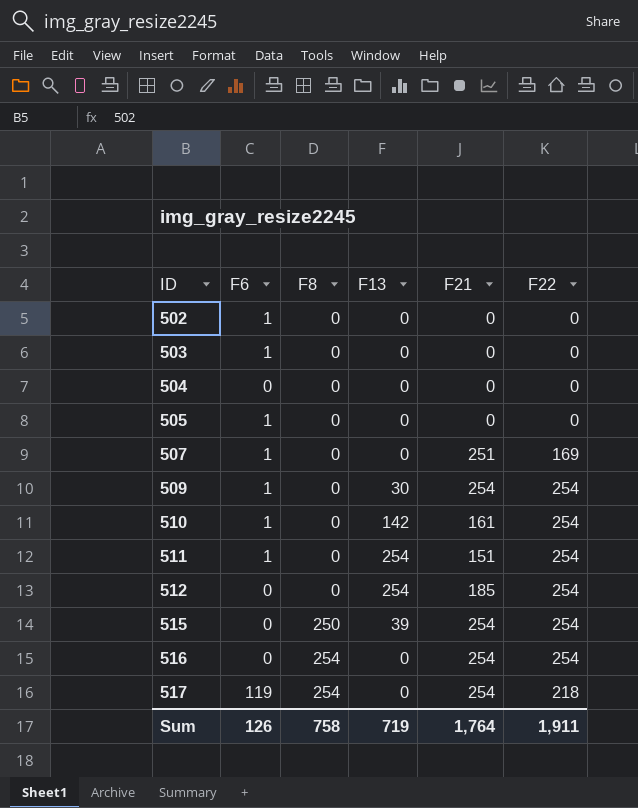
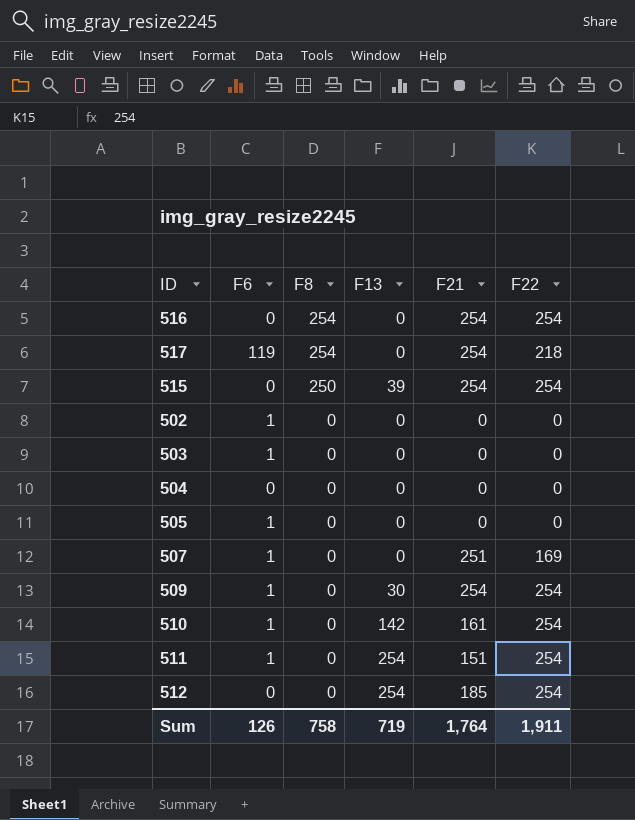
row order: ID ascending -> F8 descending

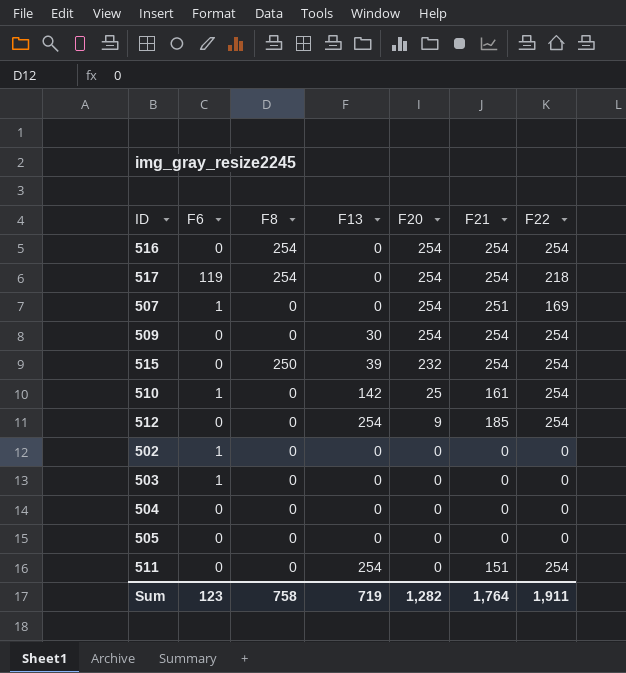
row order: F8 descending -> F20 descending
column F20 | position: none -> 5
509 | F6: 1 -> 0
505 | F6: 1 -> 0
511 | F6: 1 -> 0
Sum | F6: 126 -> 123

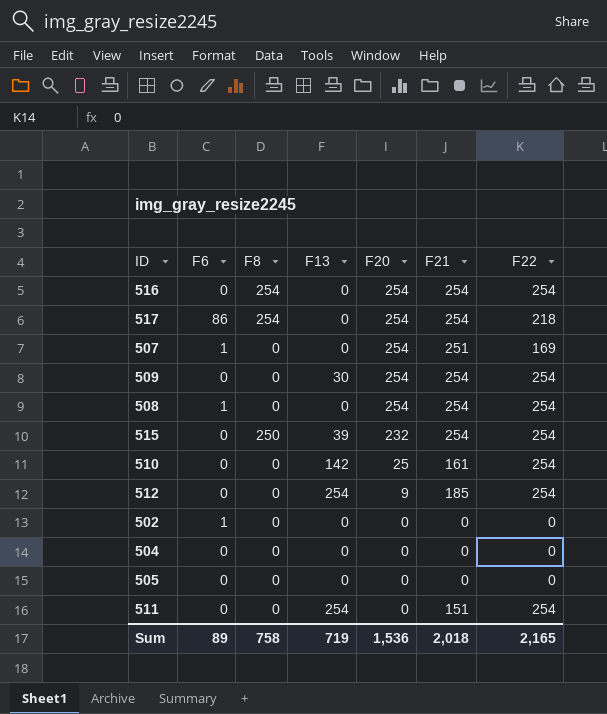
row 503: 1 | 0 | 0 | 0 | 0 | 0 -> none
517 | F6: 119 -> 86
row 508: none -> 1 | 0 | 0 | 254 | 254 | 254
510 | F6: 1 -> 0
Sum | F6: 123 -> 89
Sum | F20: 1,282 -> 1,536
Sum | F21: 1,764 -> 2,018
Sum | F22: 1,911 -> 2,165

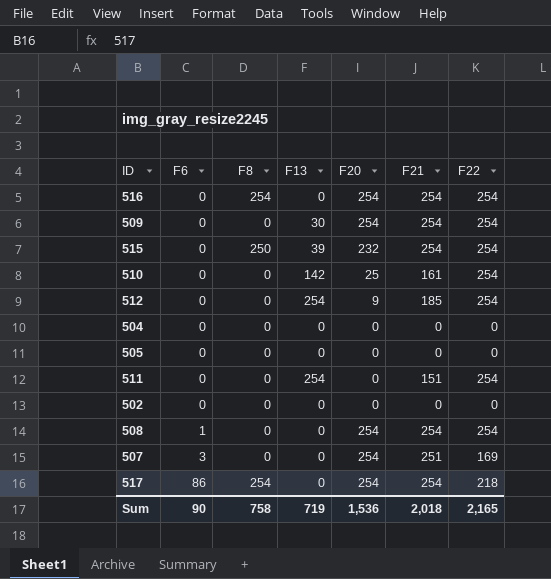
row order: F20 descending -> F6 ascending
502 | F6: 1 -> 0
507 | F6: 1 -> 3
Sum | F6: 89 -> 90

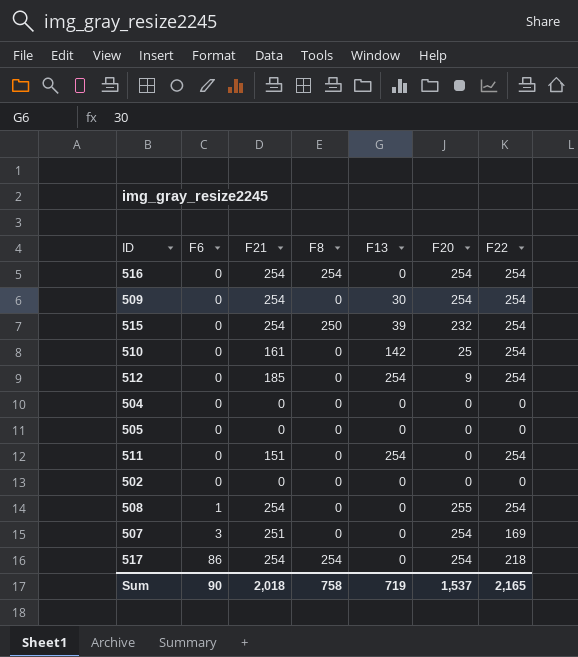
column F21 | position: 6 -> 3
508 | F20: 254 -> 255
Sum | F20: 1,536 -> 1,537

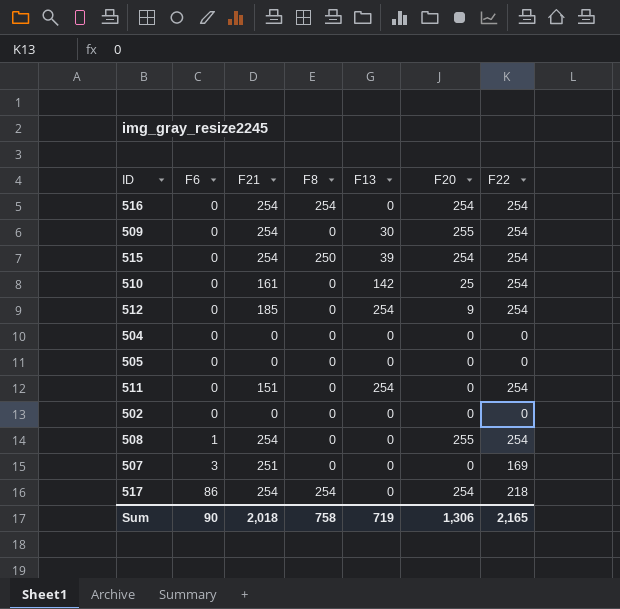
509 | F20: 254 -> 255
515 | F20: 232 -> 254
507 | F20: 254 -> 0
Sum | F20: 1,537 -> 1,306

